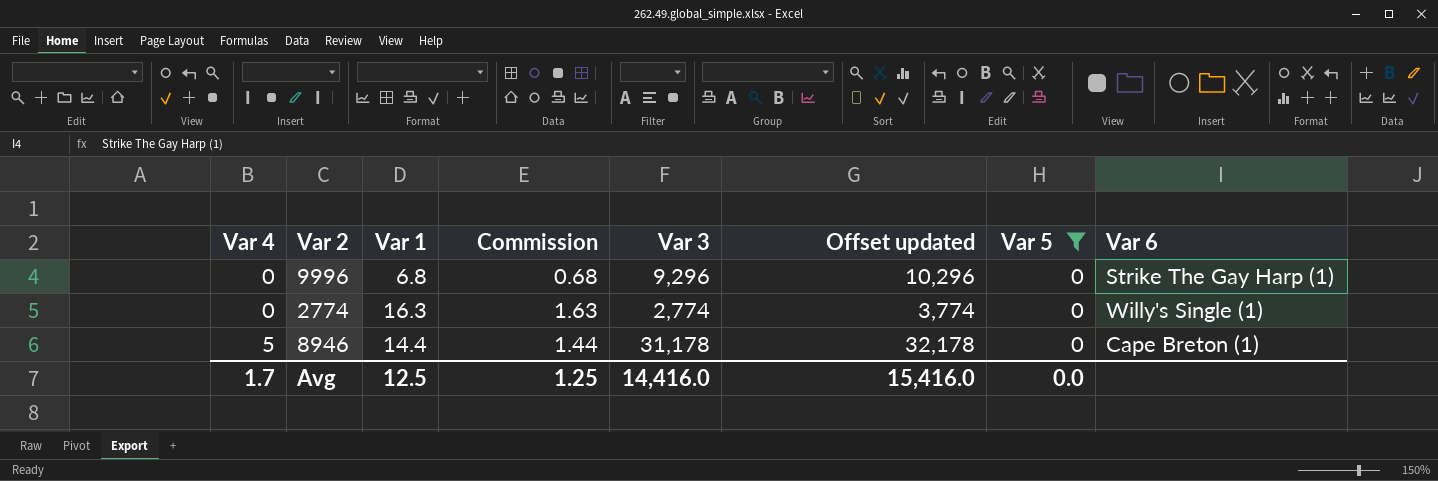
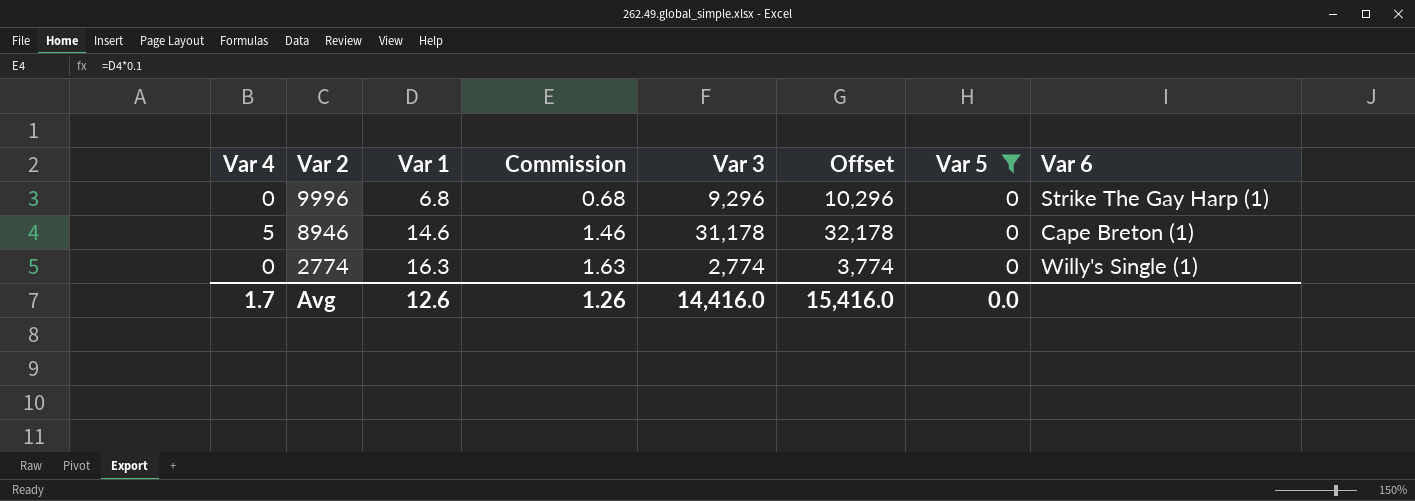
row order: Var 4 ascending -> Var 2 descending
column name: Offset updated -> Offset
8946 | Var 1: 14.4 -> 14.6
8946 | Commission: 1.44 -> 1.46
Avg | Var 1: 12.5 -> 12.6
Avg | Commission: 1.25 -> 1.26

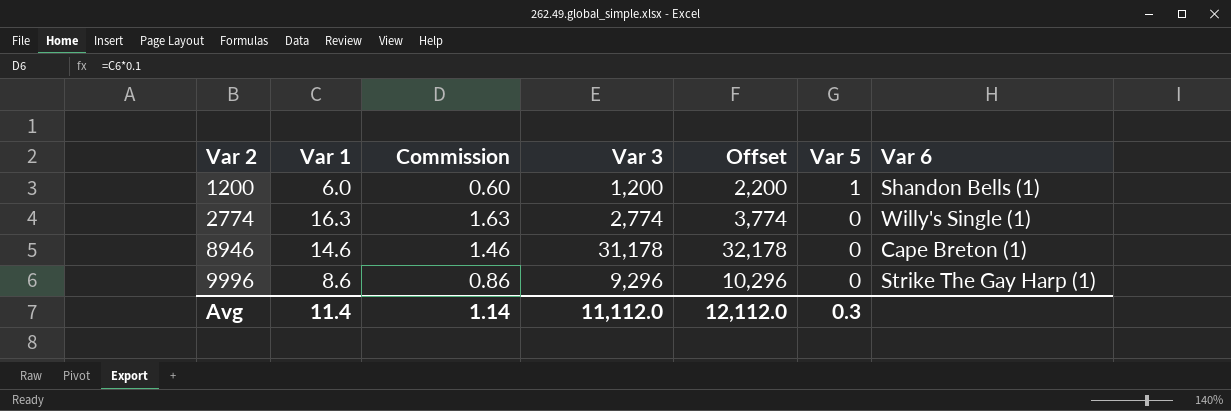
filter: Var 5 = 0 -> none
row order: Var 2 descending -> Var 2 ascending
column Var 4 | position: 1 -> none
9996 | Var 1: 6.8 -> 8.6
9996 | Commission: 0.68 -> 0.86
Avg | Var 1: 12.6 -> 11.4
Avg | Commission: 1.26 -> 1.14
Avg | Var 3: 14,416.0 -> 11,112.0
Avg | Offset: 15,416.0 -> 12,112.0
Avg | Var 5: 0.0 -> 0.3

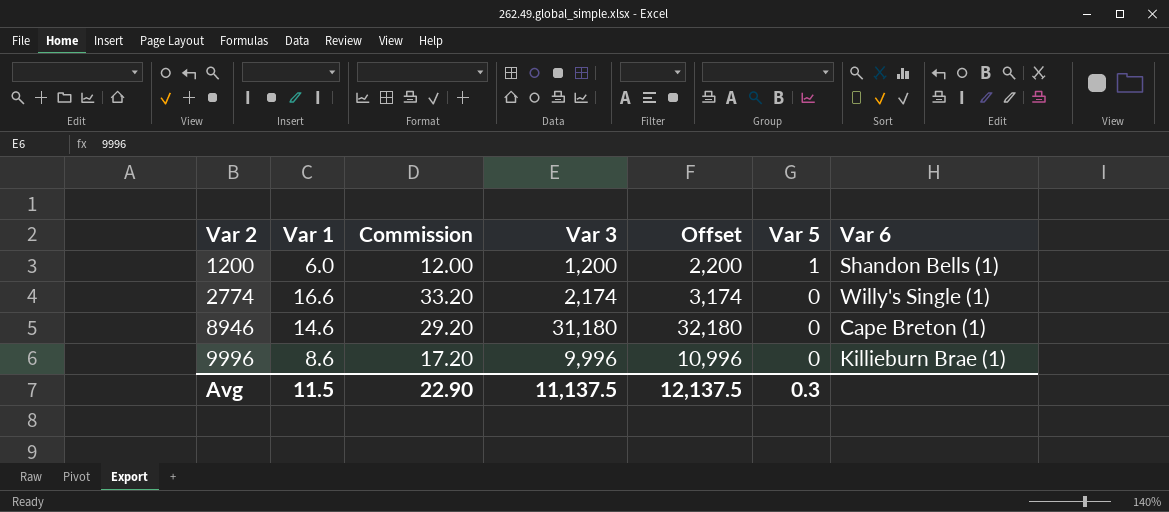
column Commission | formula: [Var 1] * 0.1 -> [Var 1] * 2
2774 | Var 1: 16.3 -> 16.6
2774 | Var 3: 2,774 -> 2,174
2774 | Offset: 3,774 -> 3,174
8946 | Var 3: 31,178 -> 31,180
8946 | Offset: 32,178 -> 32,180
9996 | Var 3: 9,296 -> 9,996
9996 | Offset: 10,296 -> 10,996
9996 | Var 6: Strike The Gay Harp (1) -> Killieburn Brae (1)
Avg | Var 1: 11.4 -> 11.5
Avg | Commission: 1.14 -> 22.90
Avg | Var 3: 11,112.0 -> 11,137.5
Avg | Offset: 12,112.0 -> 12,137.5

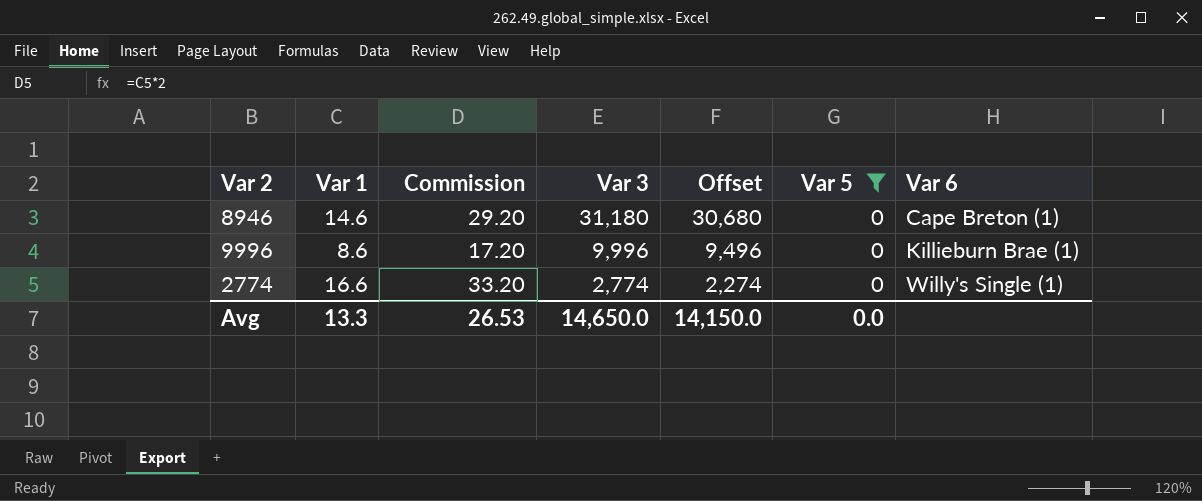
filter: none -> Var 5 = 0
row order: Var 2 ascending -> Var 3 descending
column Offset | formula: [Var 3] + 1000 -> [Var 3] - 500
2774 | Var 3: 2,174 -> 2,774
Avg | Var 1: 11.5 -> 13.3
Avg | Commission: 22.90 -> 26.53
Avg | Var 3: 11,137.5 -> 14,650.0
Avg | Offset: 12,137.5 -> 14,150.0
Avg | Var 5: 0.3 -> 0.0

